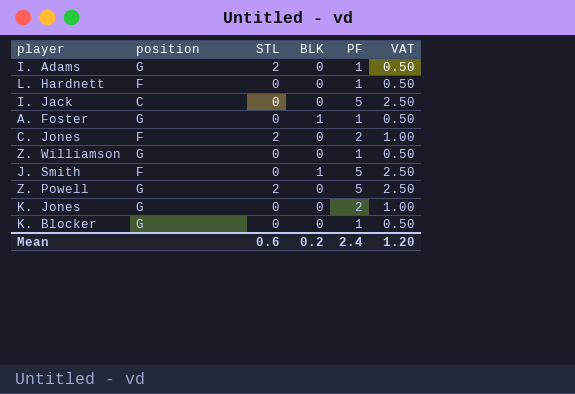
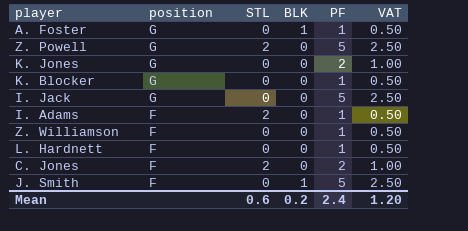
row order: none -> position descending
I. Jack | position: C -> G
I. Adams | position: G -> F
Z. Williamson | position: G -> F

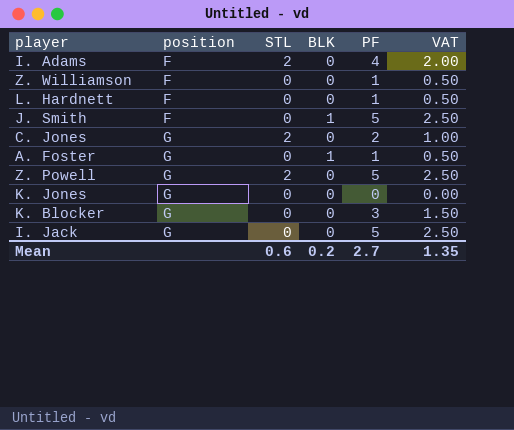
row order: position descending -> position ascending
I. Adams | PF: 1 -> 4
I. Adams | VAT: 0.50 -> 2.00
C. Jones | position: F -> G
K. Jones | PF: 2 -> 0
K. Jones | VAT: 1.00 -> 0.00
K. Blocker | PF: 1 -> 3
K. Blocker | VAT: 0.50 -> 1.50
Mean | PF: 2.4 -> 2.7
Mean | VAT: 1.20 -> 1.35

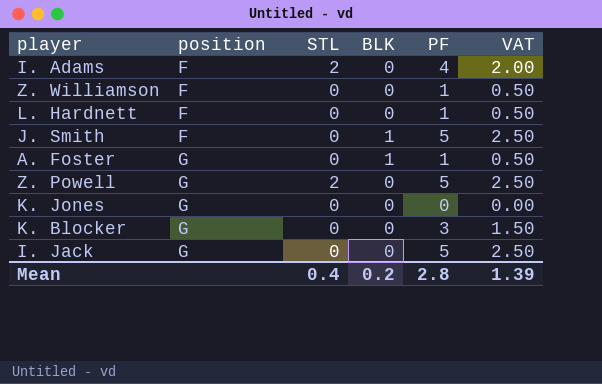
row C. Jones: G | 2 | 0 | 2 | 1.00 -> none
Mean | STL: 0.6 -> 0.4
Mean | PF: 2.7 -> 2.8
Mean | VAT: 1.35 -> 1.39

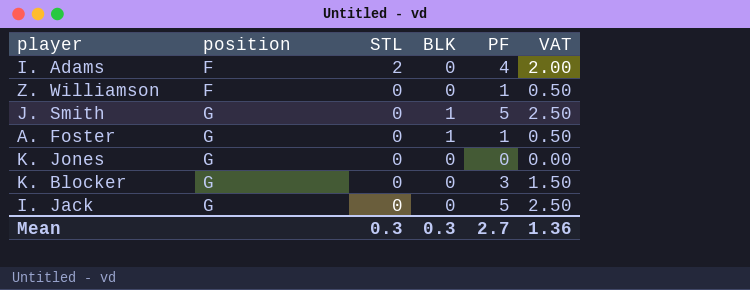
row L. Hardnett: F | 0 | 0 | 1 | 0.50 -> none
row Z. Powell: G | 2 | 0 | 5 | 2.50 -> none
J. Smith | position: F -> G
Mean | STL: 0.4 -> 0.3
Mean | BLK: 0.2 -> 0.3
Mean | PF: 2.8 -> 2.7
Mean | VAT: 1.39 -> 1.36

